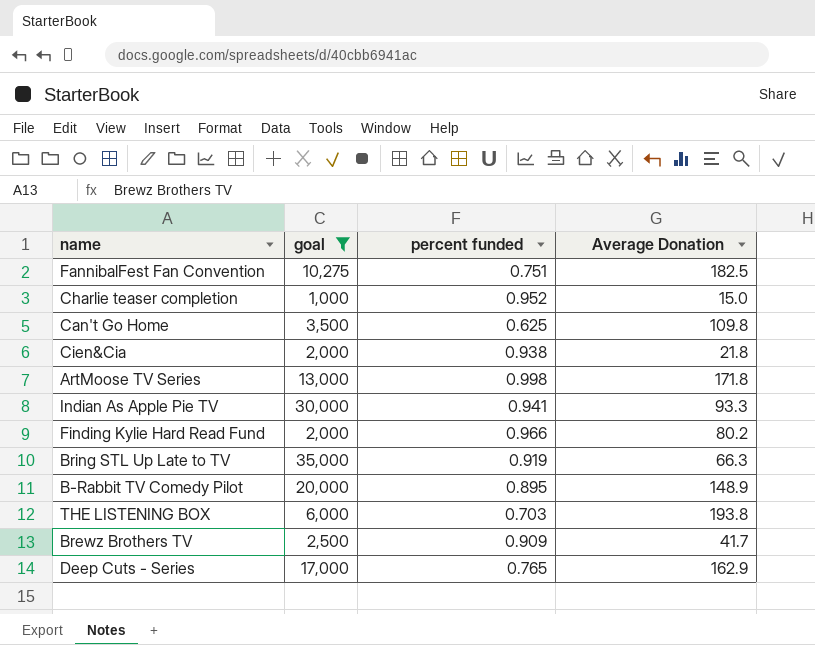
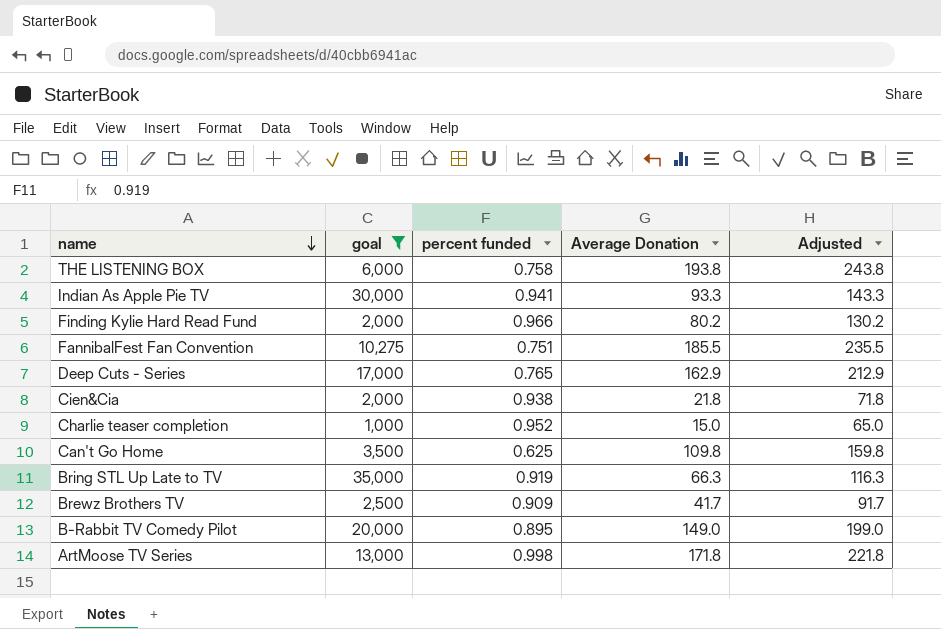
row order: none -> name descending
column Adjusted | formula: none -> [Average Donation] + 50
THE LISTENING BOX | percent funded: 0.703 -> 0.758
FannibalFest Fan Convention | Average Donation: 182.5 -> 185.5
B-Rabbit TV Comedy Pilot | Average Donation: 148.9 -> 149.0

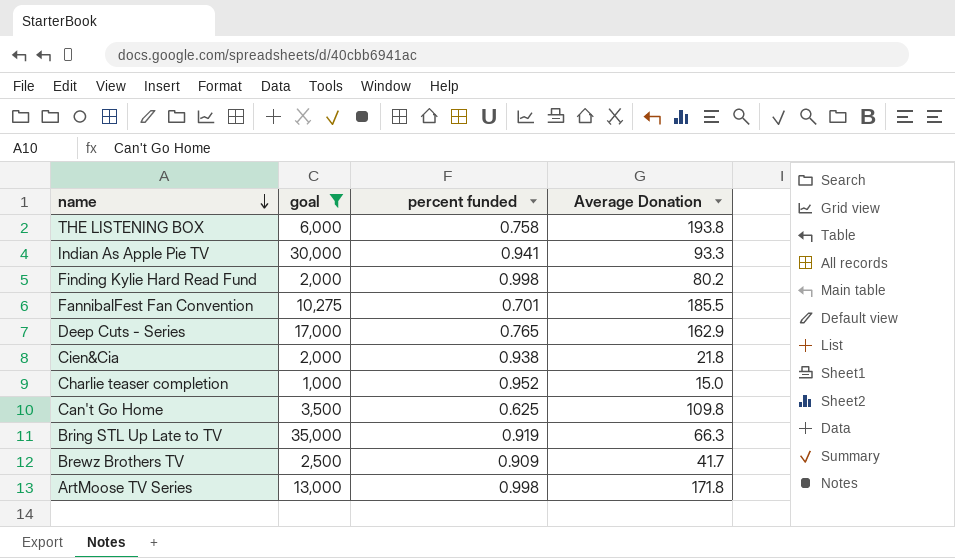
column Adjusted | formula: [Average Donation] + 50 -> none
row B-Rabbit TV Comedy Pilot: 20,000 | 0.895 | 149.0 | 199.0 -> none
Finding Kylie Hard Read Fund | percent funded: 0.966 -> 0.998
FannibalFest Fan Convention | percent funded: 0.751 -> 0.701

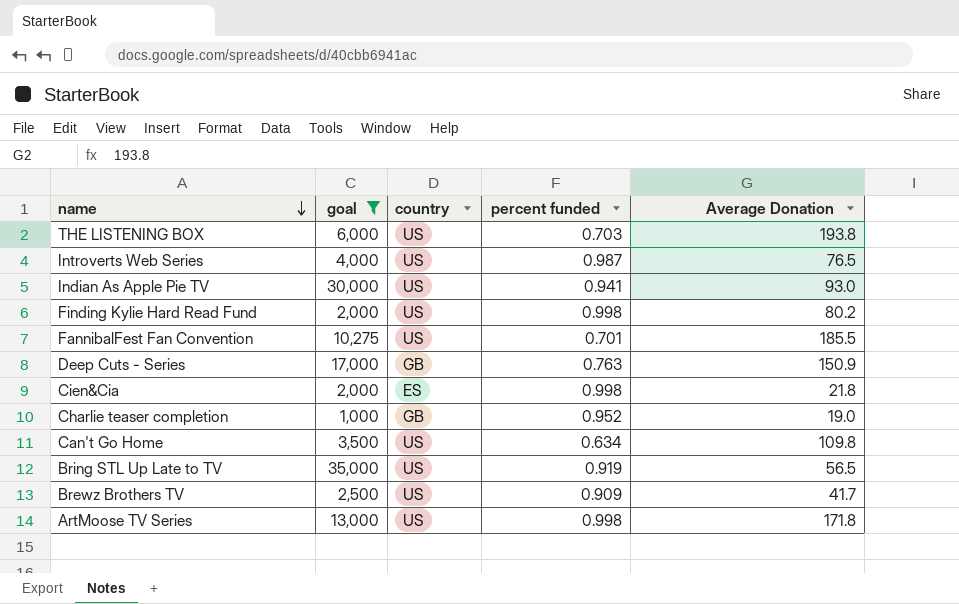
column country | position: none -> 3
THE LISTENING BOX | percent funded: 0.758 -> 0.703
row Introverts Web Series: none -> 4,000 | US | 0.987 | 76.5
Indian As Apple Pie TV | Average Donation: 93.3 -> 93.0
Deep Cuts - Series | percent funded: 0.765 -> 0.763
Deep Cuts - Series | Average Donation: 162.9 -> 150.9
Cien&Cia | percent funded: 0.938 -> 0.998
Charlie teaser completion | Average Donation: 15.0 -> 19.0
Can't Go Home | percent funded: 0.625 -> 0.634
Bring STL Up Late to TV | Average Donation: 66.3 -> 56.5

